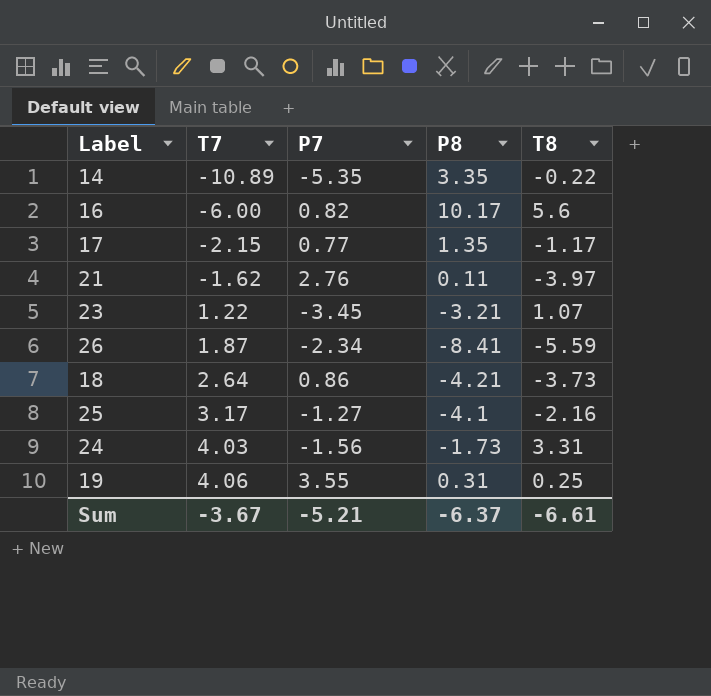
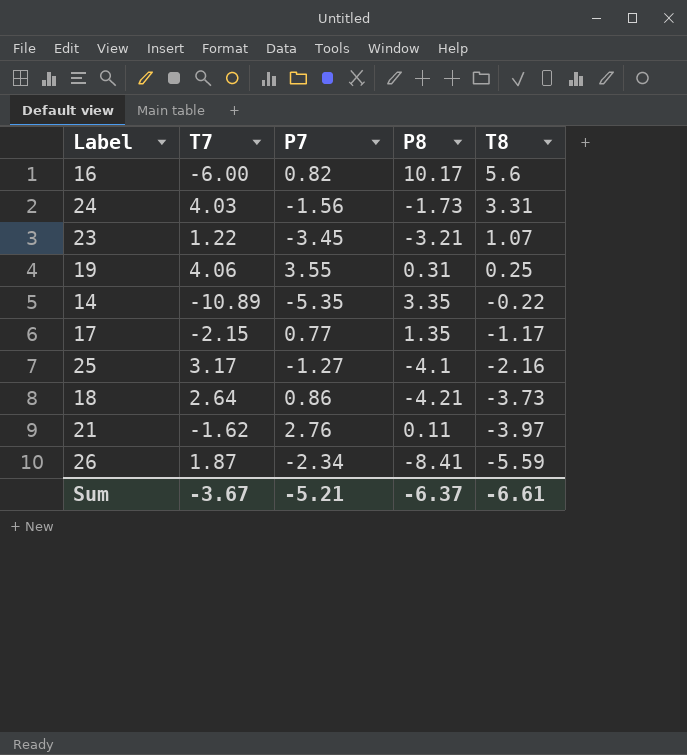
row order: T7 ascending -> T8 descending

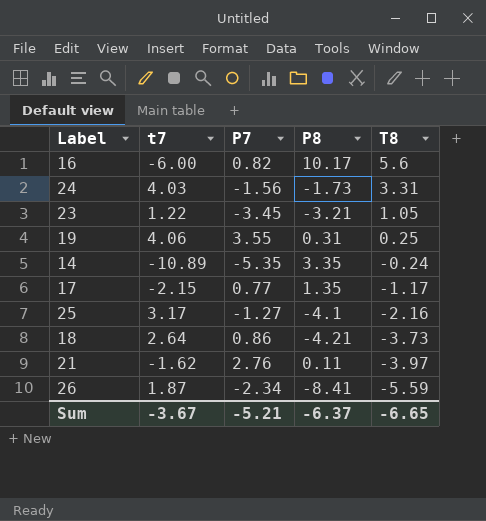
column name: T7 -> t7
23 | T8: 1.07 -> 1.05
14 | T8: -0.22 -> -0.24
Sum | T8: -6.61 -> -6.65

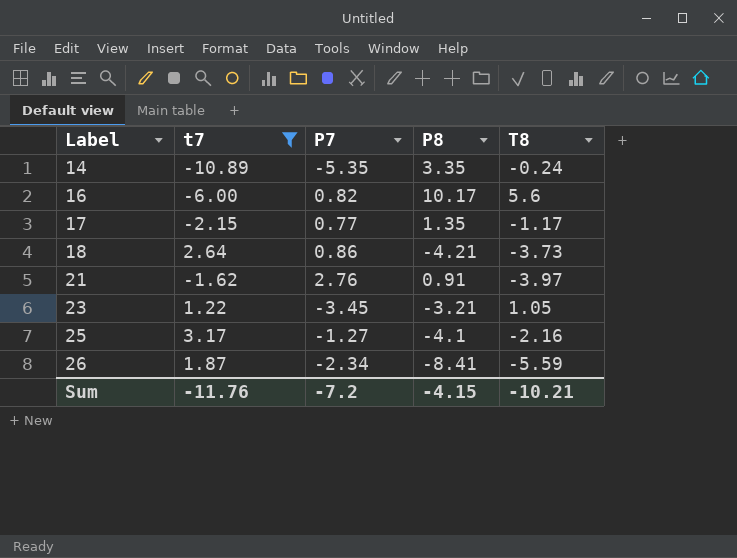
filter: none -> t7 <= 3.17
row order: T8 descending -> Label ascending
21 | P8: 0.11 -> 0.91
Sum | t7: -3.67 -> -11.76
Sum | P7: -5.21 -> -7.2
Sum | P8: -6.37 -> -4.15
Sum | T8: -6.65 -> -10.21

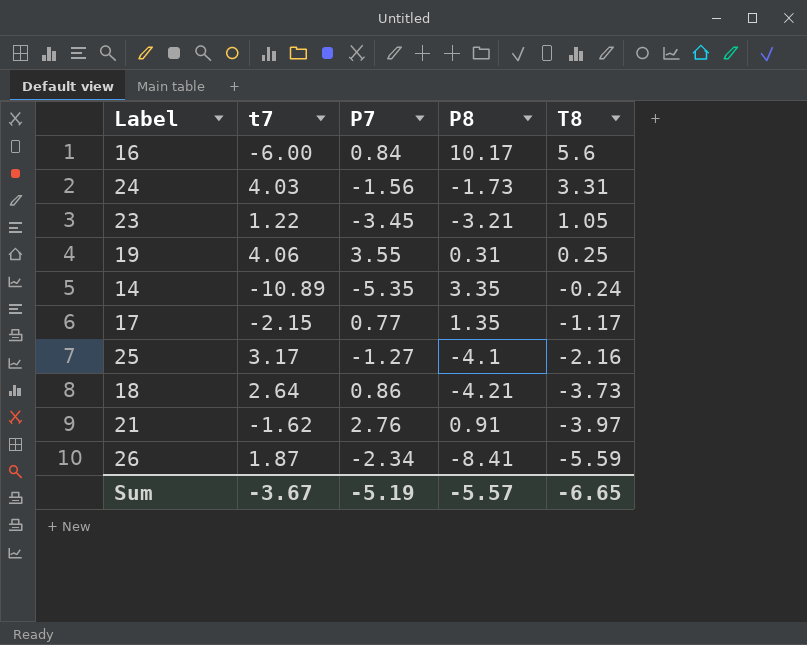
filter: t7 <= 3.17 -> none
row order: Label ascending -> T8 descending
16 | P7: 0.82 -> 0.84
Sum | t7: -11.76 -> -3.67
Sum | P7: -7.2 -> -5.19
Sum | P8: -4.15 -> -5.57
Sum | T8: -10.21 -> -6.65

